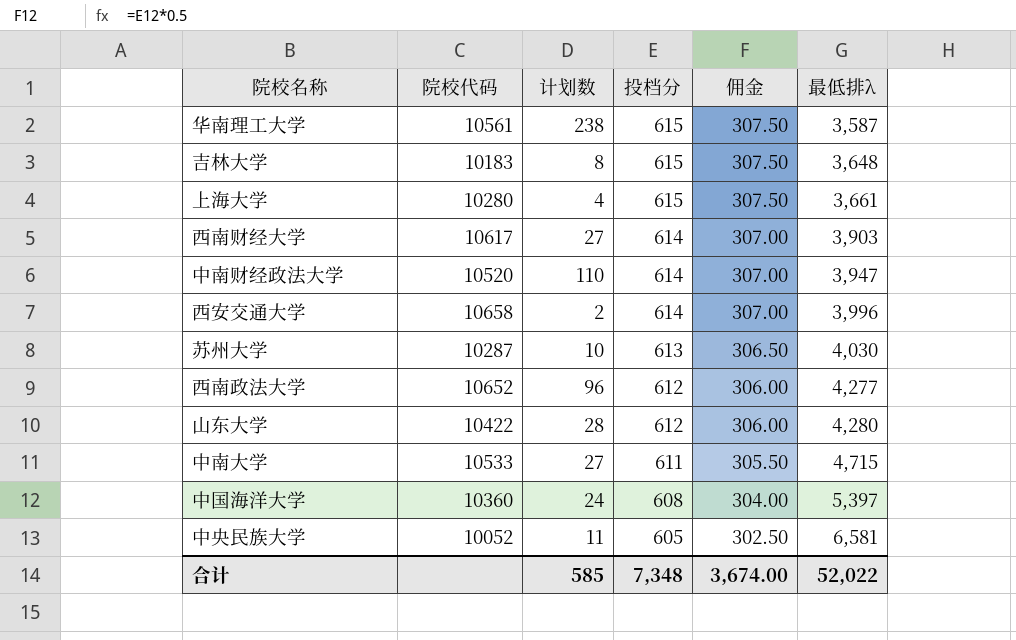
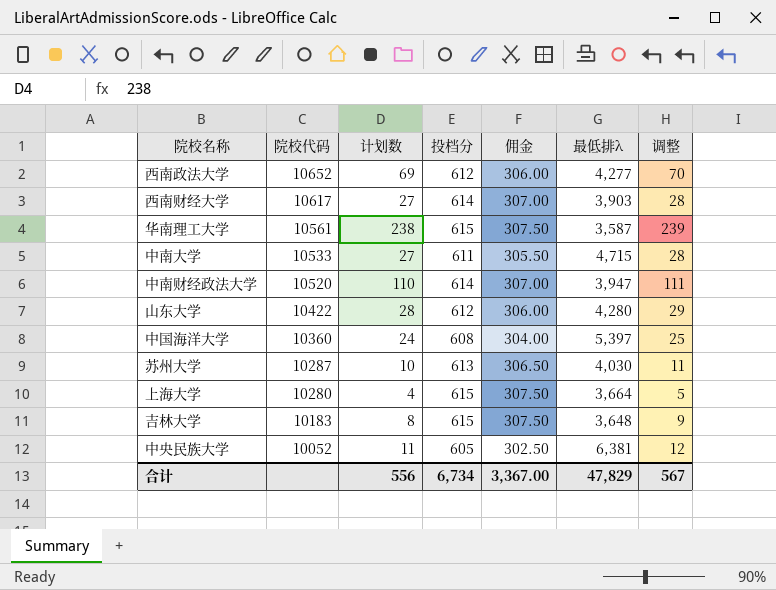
row order: 投档分 descending -> 院校代码 descending
column 调整 | formula: none -> [计划数] + 1
row 西安交通大学: 10658 | 2 | 614 | 307.00 | 3,996 -> none
西南政法大学 | 计划数: 96 -> 69
上海大学 | 最低排λ: 3,661 -> 3,664
中央民族大学 | 最低排λ: 6,581 -> 6,381
合计 | 计划数: 585 -> 556
合计 | 投档分: 7,348 -> 6,734
合计 | 佣金: 3,674.00 -> 3,367.00
合计 | 最低排λ: 52,022 -> 47,829

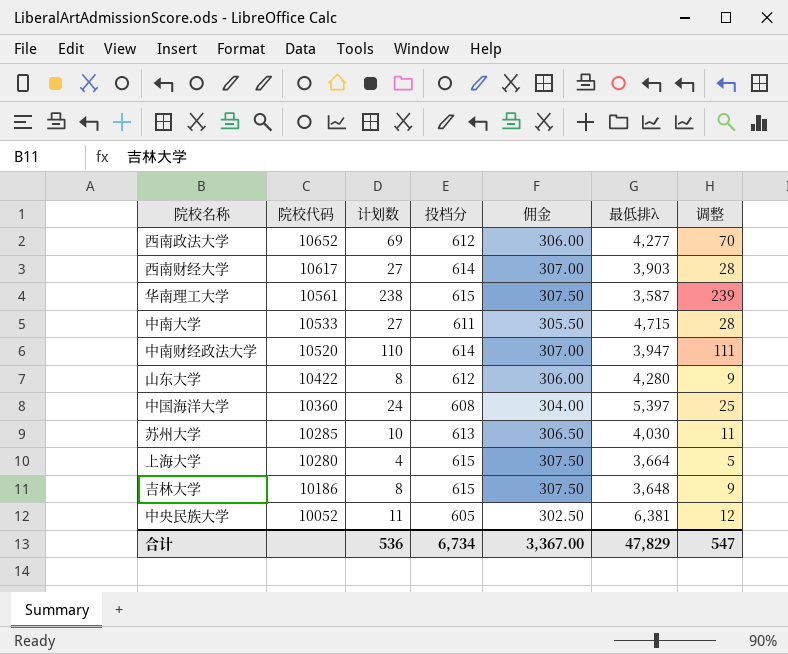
山东大学 | 计划数: 28 -> 8
山东大学 | 调整: 29 -> 9
苏州大学 | 院校代码: 10287 -> 10285
吉林大学 | 院校代码: 10183 -> 10186
合计 | 计划数: 556 -> 536
合计 | 调整: 567 -> 547

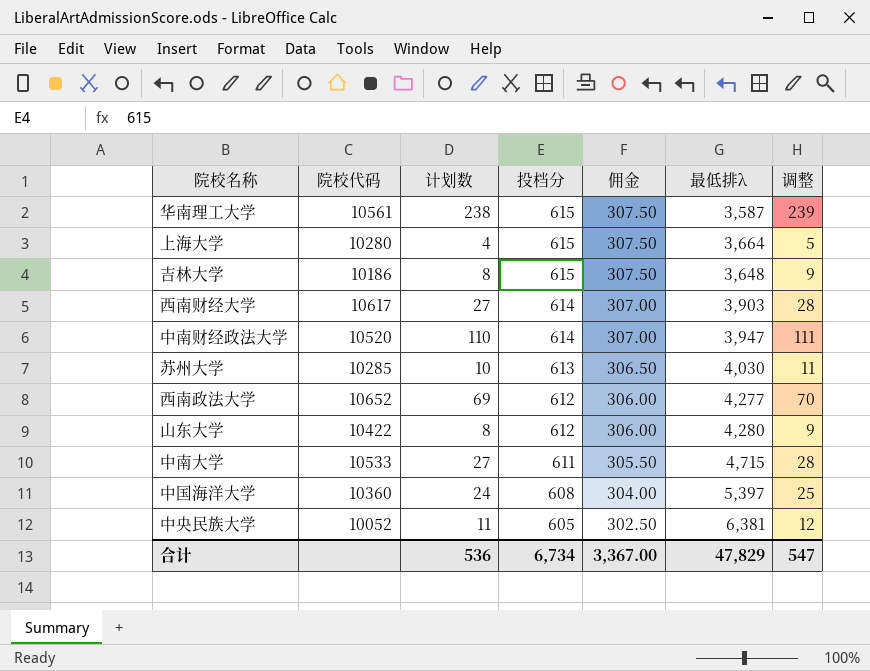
row order: 院校代码 descending -> 投档分 descending

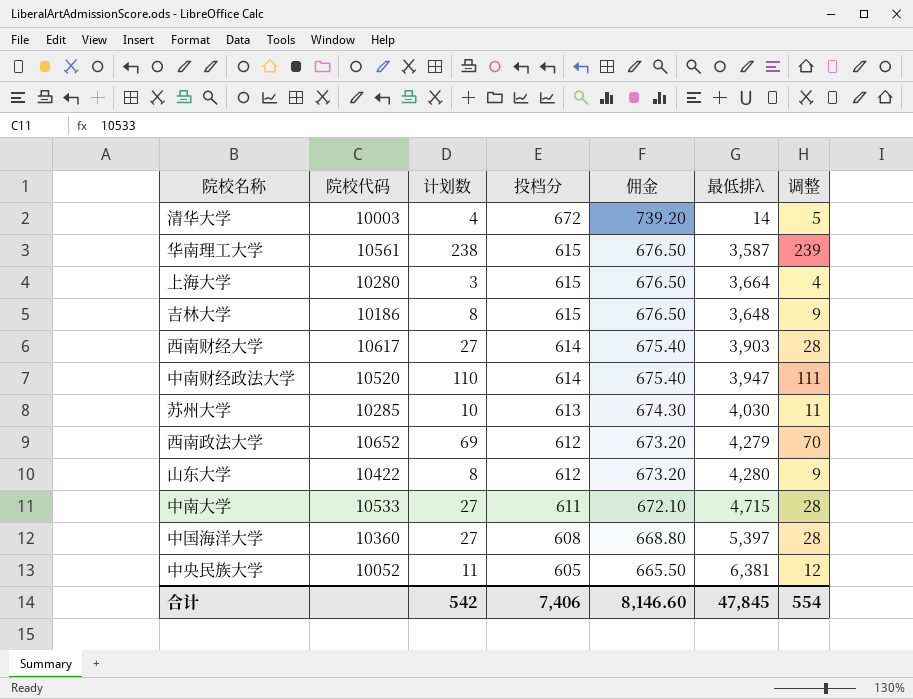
column 佣金 | formula: [投档分] * 0.5 -> [投档分] * 1.1
row 清华大学: none -> 10003 | 4 | 672 | 739.20 | 14 | 5
上海大学 | 计划数: 4 -> 3
上海大学 | 调整: 5 -> 4
西南政法大学 | 最低排λ: 4,277 -> 4,279
中国海洋大学 | 计划数: 24 -> 27
中国海洋大学 | 调整: 25 -> 28
合计 | 计划数: 536 -> 542
合计 | 投档分: 6,734 -> 7,406
合计 | 佣金: 3,367.00 -> 8,146.60
合计 | 最低排λ: 47,829 -> 47,845
合计 | 调整: 547 -> 554

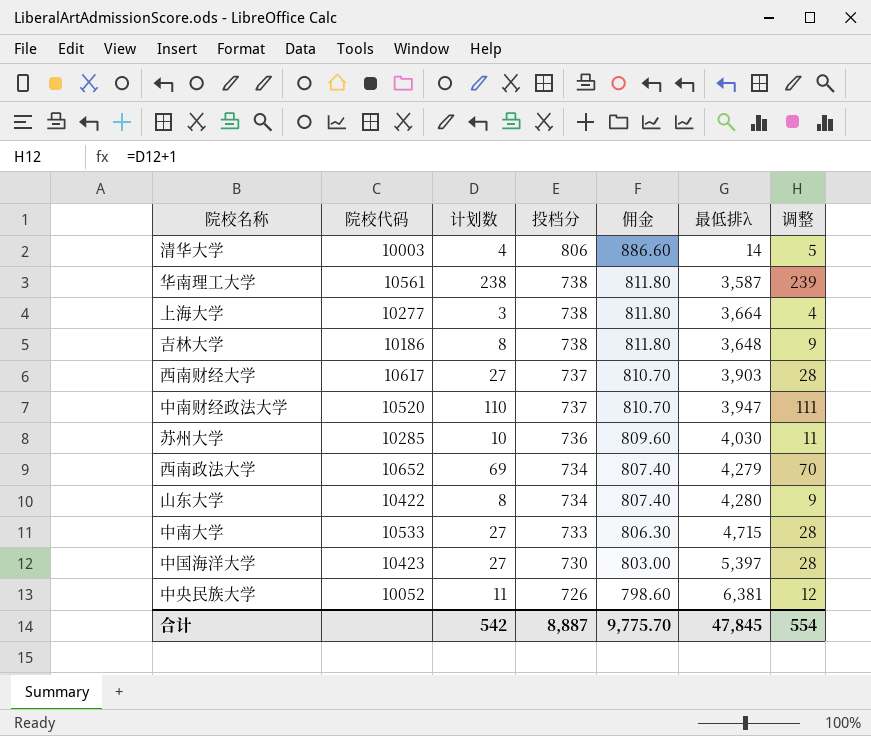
清华大学 | 投档分: 672 -> 806
清华大学 | 佣金: 739.20 -> 886.60
华南理工大学 | 投档分: 615 -> 738
华南理工大学 | 佣金: 676.50 -> 811.80
上海大学 | 院校代码: 10280 -> 10277
上海大学 | 投档分: 615 -> 738
上海大学 | 佣金: 676.50 -> 811.80
吉林大学 | 投档分: 615 -> 738
吉林大学 | 佣金: 676.50 -> 811.80
西南财经大学 | 投档分: 614 -> 737
西南财经大学 | 佣金: 675.40 -> 810.70
中南财经政法大学 | 投档分: 614 -> 737
中南财经政法大学 | 佣金: 675.40 -> 810.70
苏州大学 | 投档分: 613 -> 736
苏州大学 | 佣金: 674.30 -> 809.60
西南政法大学 | 投档分: 612 -> 734
西南政法大学 | 佣金: 673.20 -> 807.40
山东大学 | 投档分: 612 -> 734
山东大学 | 佣金: 673.20 -> 807.40
中南大学 | 投档分: 611 -> 733
中南大学 | 佣金: 672.10 -> 806.30
中国海洋大学 | 院校代码: 10360 -> 10423
中国海洋大学 | 投档分: 608 -> 730
中国海洋大学 | 佣金: 668.80 -> 803.00
中央民族大学 | 投档分: 605 -> 726
中央民族大学 | 佣金: 665.50 -> 798.60
合计 | 投档分: 7,406 -> 8,887
合计 | 佣金: 8,146.60 -> 9,775.70

